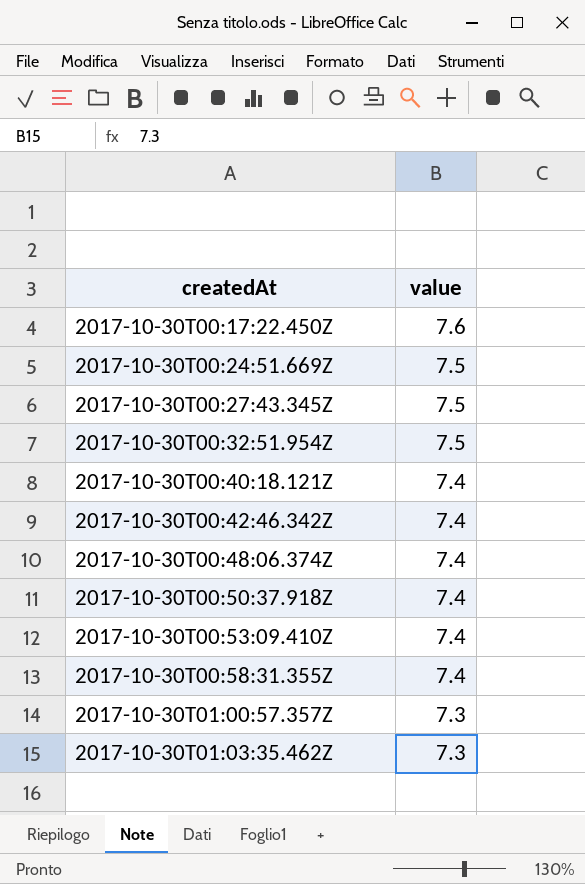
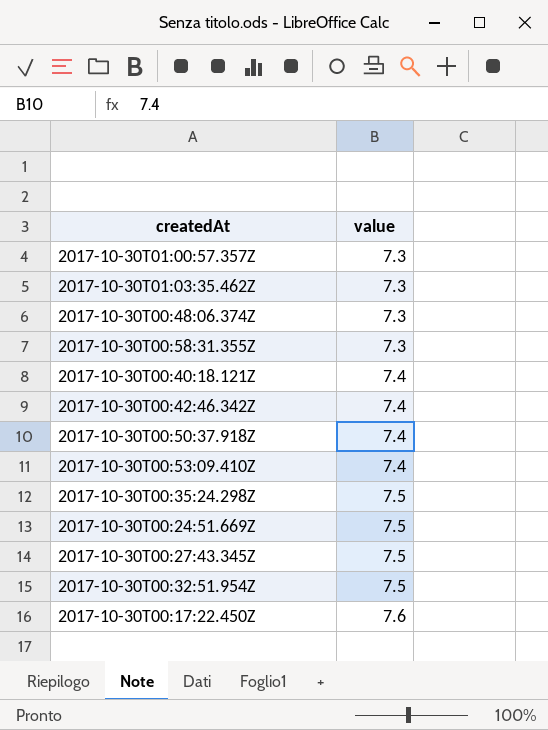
row order: createdAt ascending -> value ascending
2017-10-30T00:48:06.374Z | value: 7.4 -> 7.3
2017-10-30T00:58:31.355Z | value: 7.4 -> 7.3
row 2017-10-30T00:35:24.298Z: none -> 7.5

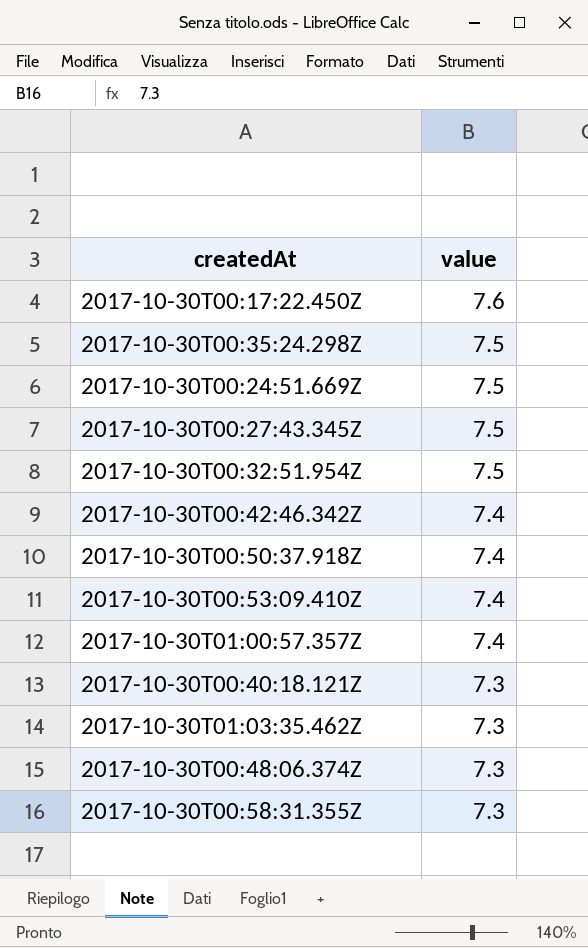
row order: value ascending -> value descending
2017-10-30T01:00:57.357Z | value: 7.3 -> 7.4
2017-10-30T00:40:18.121Z | value: 7.4 -> 7.3

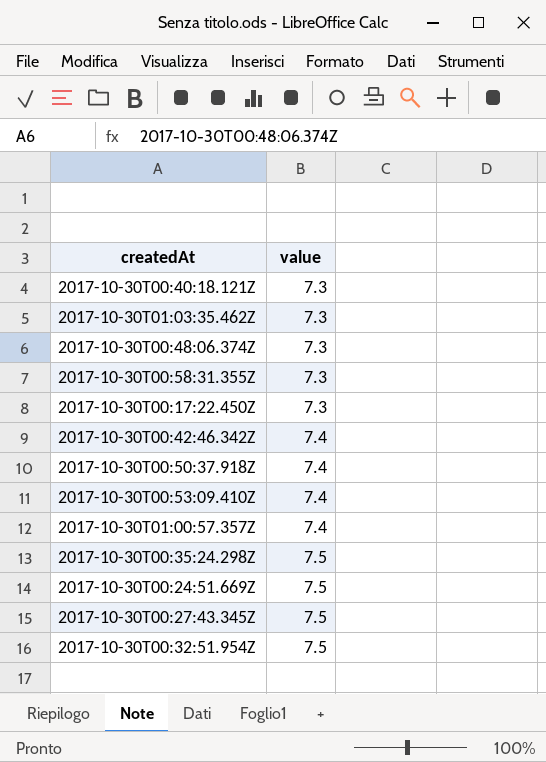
row order: value descending -> value ascending
2017-10-30T00:17:22.450Z | value: 7.6 -> 7.3

